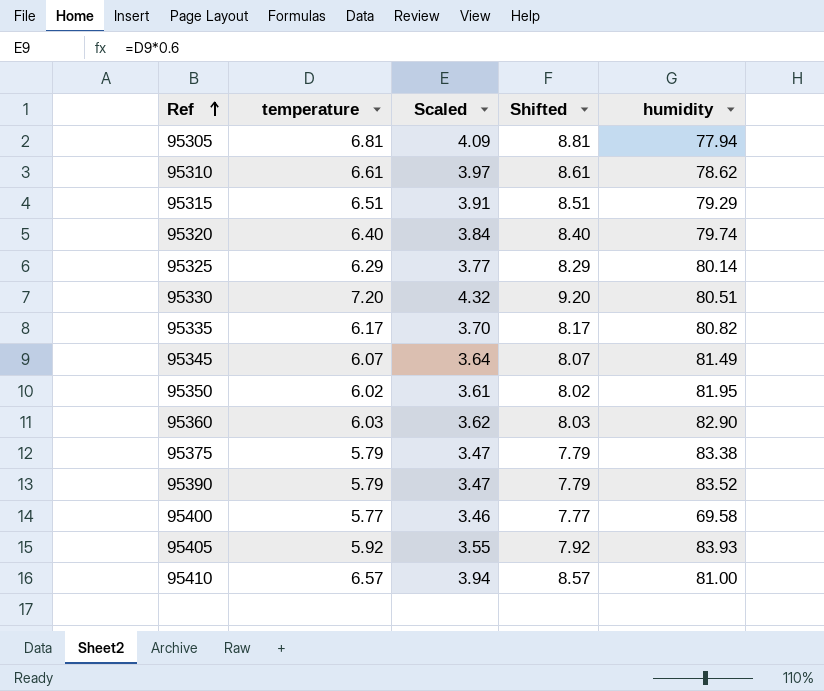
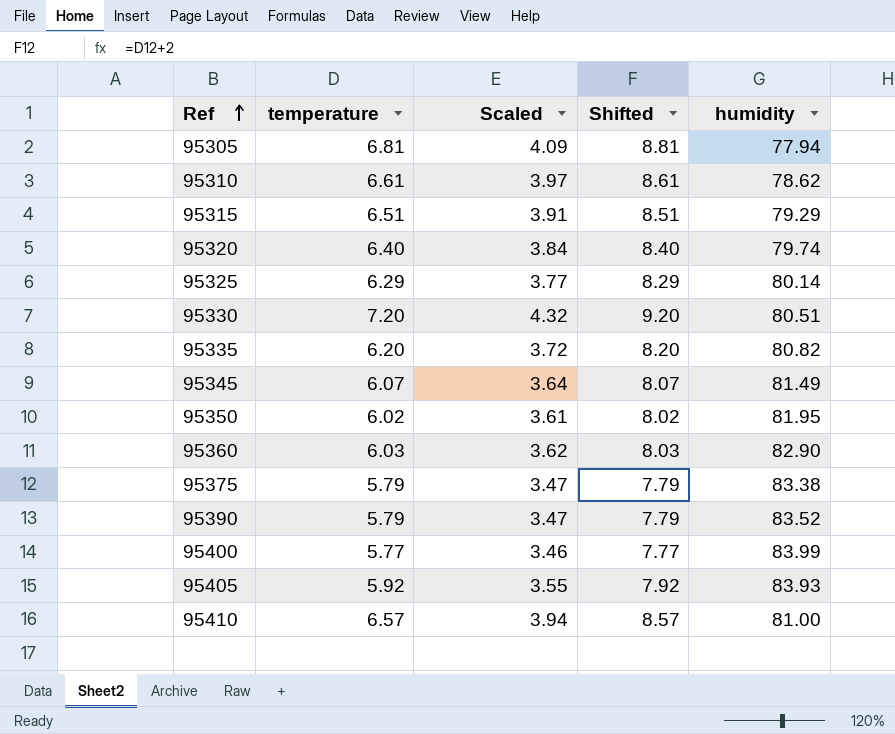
95335 | temperature: 6.17 -> 6.20
95335 | Scaled: 3.70 -> 3.72
95335 | Shifted: 8.17 -> 8.20
95400 | humidity: 69.58 -> 83.99

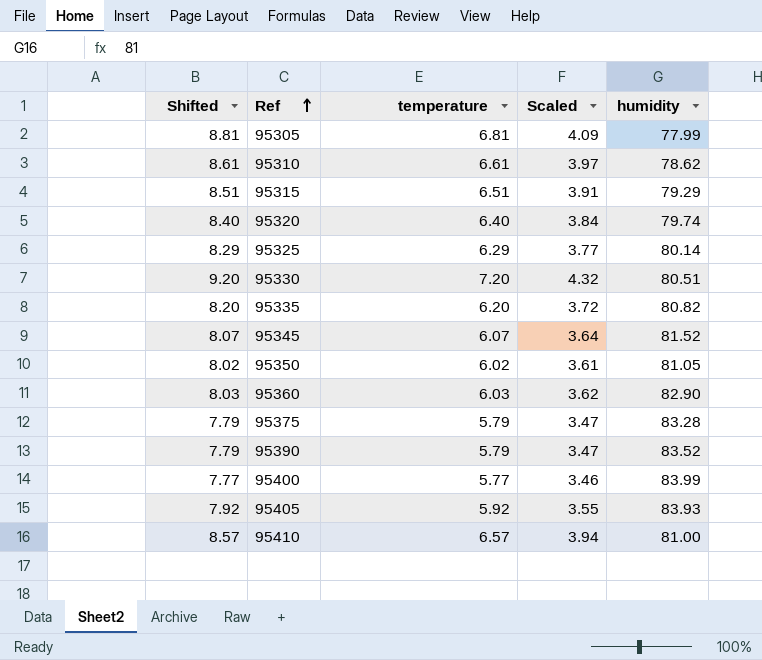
column Shifted | position: 4 -> 1
95305 | humidity: 77.94 -> 77.99
95345 | humidity: 81.49 -> 81.52
95350 | humidity: 81.95 -> 81.05
95375 | humidity: 83.38 -> 83.28

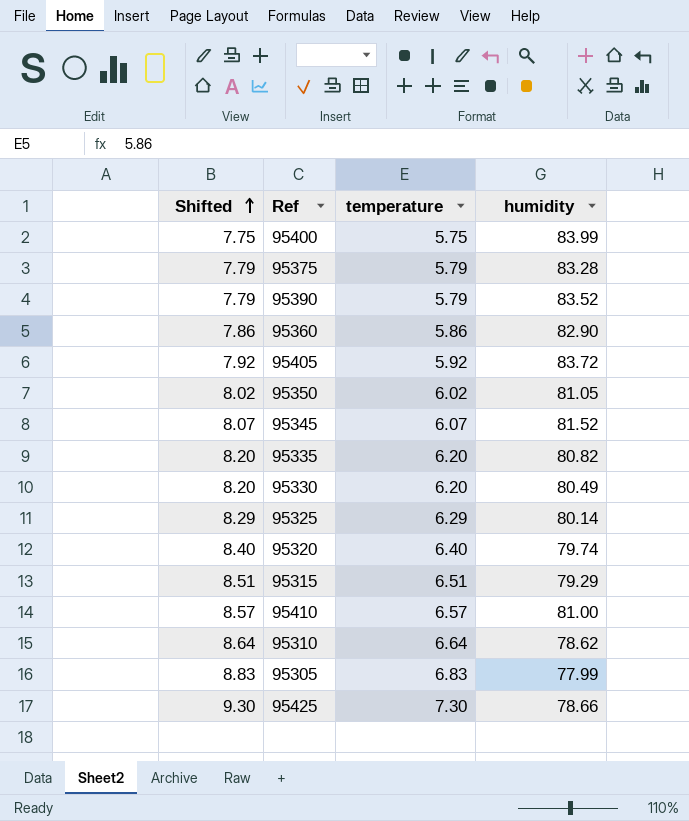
row order: Ref ascending -> Shifted ascending
column Scaled | formula: [temperature] * 0.6 -> none
95400 | Shifted: 7.77 -> 7.75
95400 | temperature: 5.77 -> 5.75
95360 | Shifted: 8.03 -> 7.86
95360 | temperature: 6.03 -> 5.86
95405 | humidity: 83.93 -> 83.72
95330 | Shifted: 9.20 -> 8.20
95330 | temperature: 7.20 -> 6.20
95330 | humidity: 80.51 -> 80.49
95310 | Shifted: 8.61 -> 8.64
95310 | temperature: 6.61 -> 6.64
95305 | Shifted: 8.81 -> 8.83
95305 | temperature: 6.81 -> 6.83
row 95425: none -> 9.30 | 7.30 | 78.66

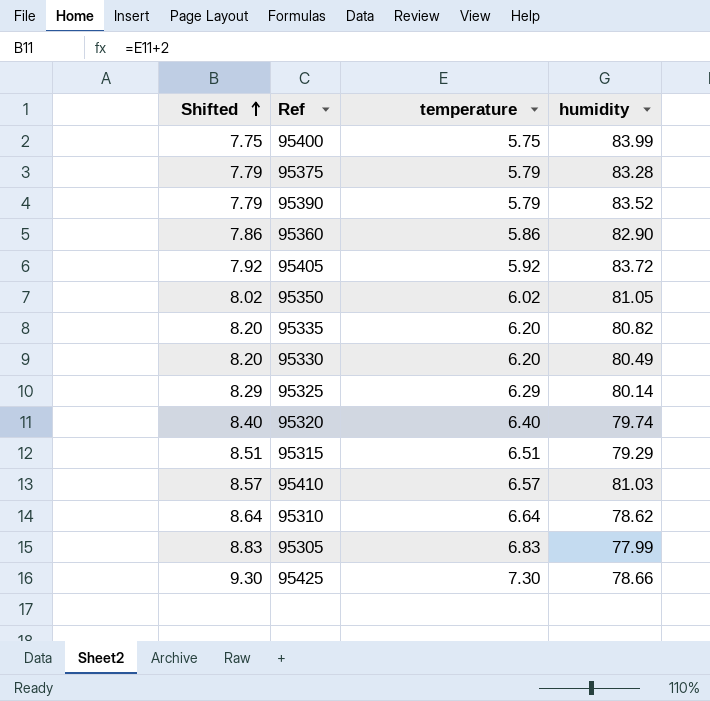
row 95345: 8.07 | 6.07 | 81.52 -> none
95410 | humidity: 81.00 -> 81.03

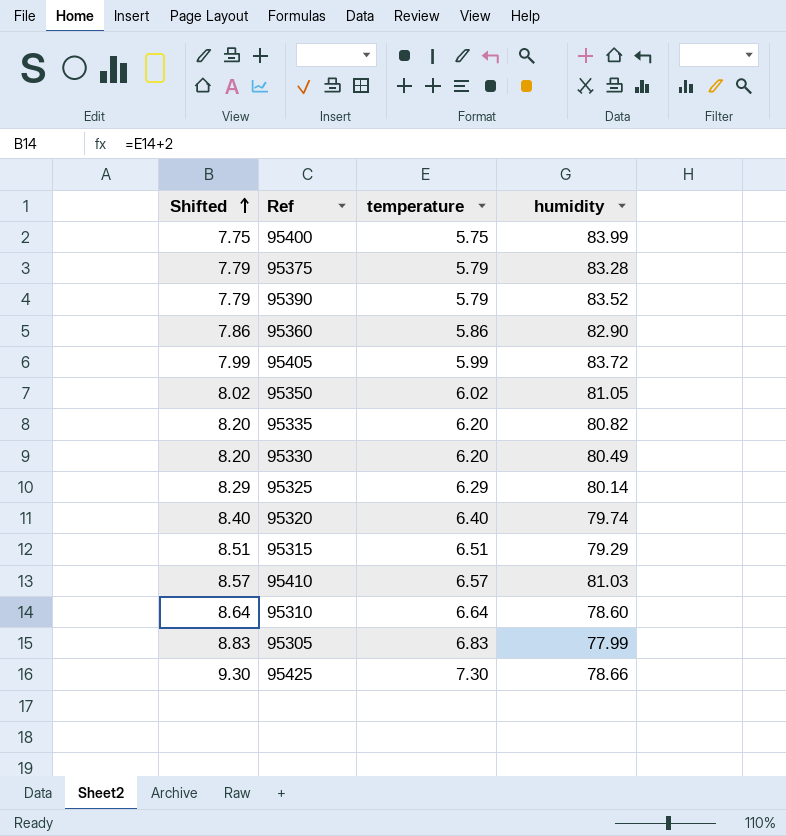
95405 | Shifted: 7.92 -> 7.99
95405 | temperature: 5.92 -> 5.99
95310 | humidity: 78.62 -> 78.60

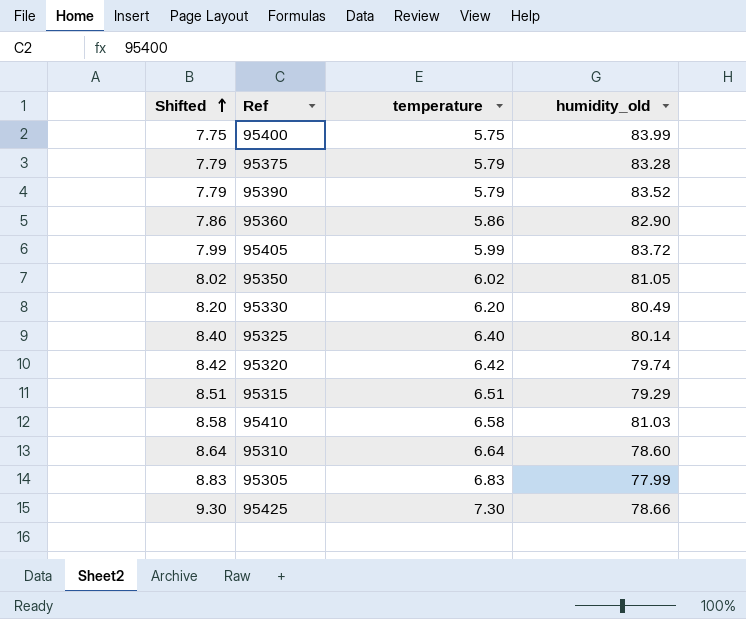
column name: humidity -> humidity_old
row 95335: 8.20 | 6.20 | 80.82 -> none
95325 | Shifted: 8.29 -> 8.40
95325 | temperature: 6.29 -> 6.40
95320 | Shifted: 8.40 -> 8.42
95320 | temperature: 6.40 -> 6.42
95410 | Shifted: 8.57 -> 8.58
95410 | temperature: 6.57 -> 6.58

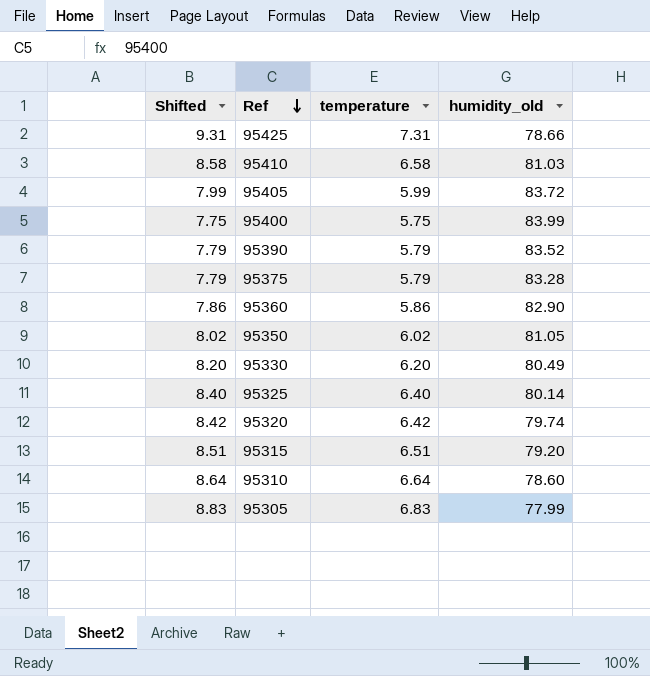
row order: Shifted ascending -> Ref descending
95425 | Shifted: 9.30 -> 9.31
95425 | temperature: 7.30 -> 7.31
95315 | humidity_old: 79.29 -> 79.20

